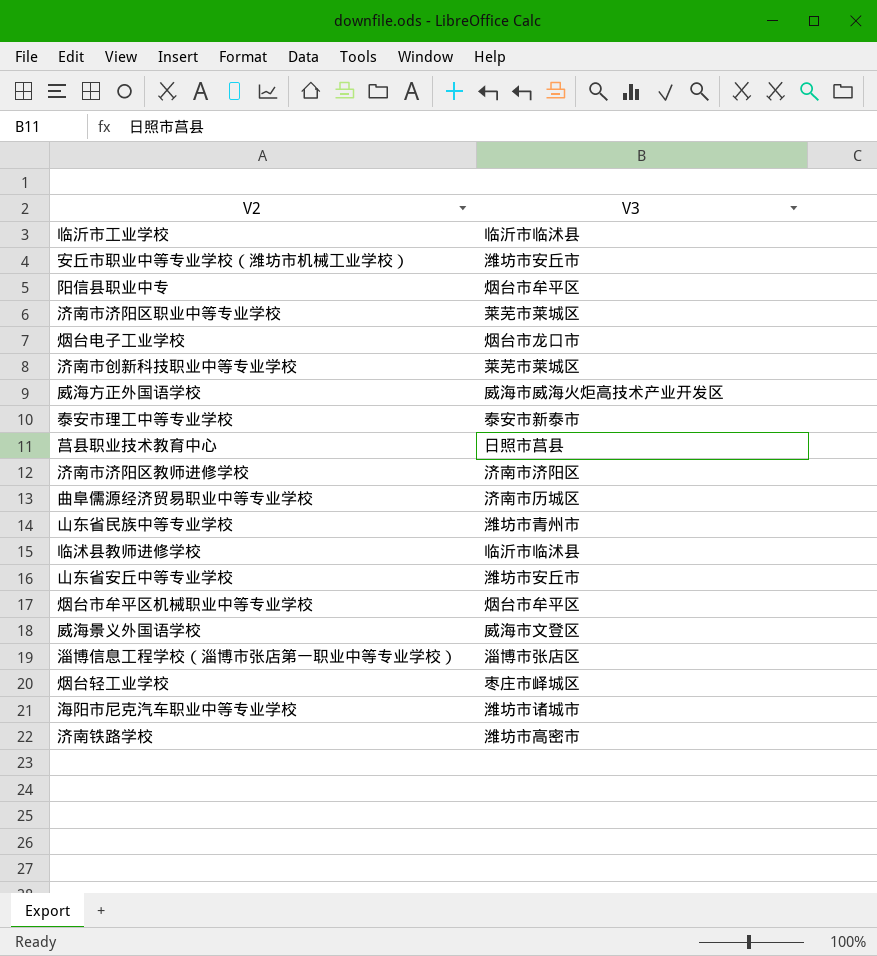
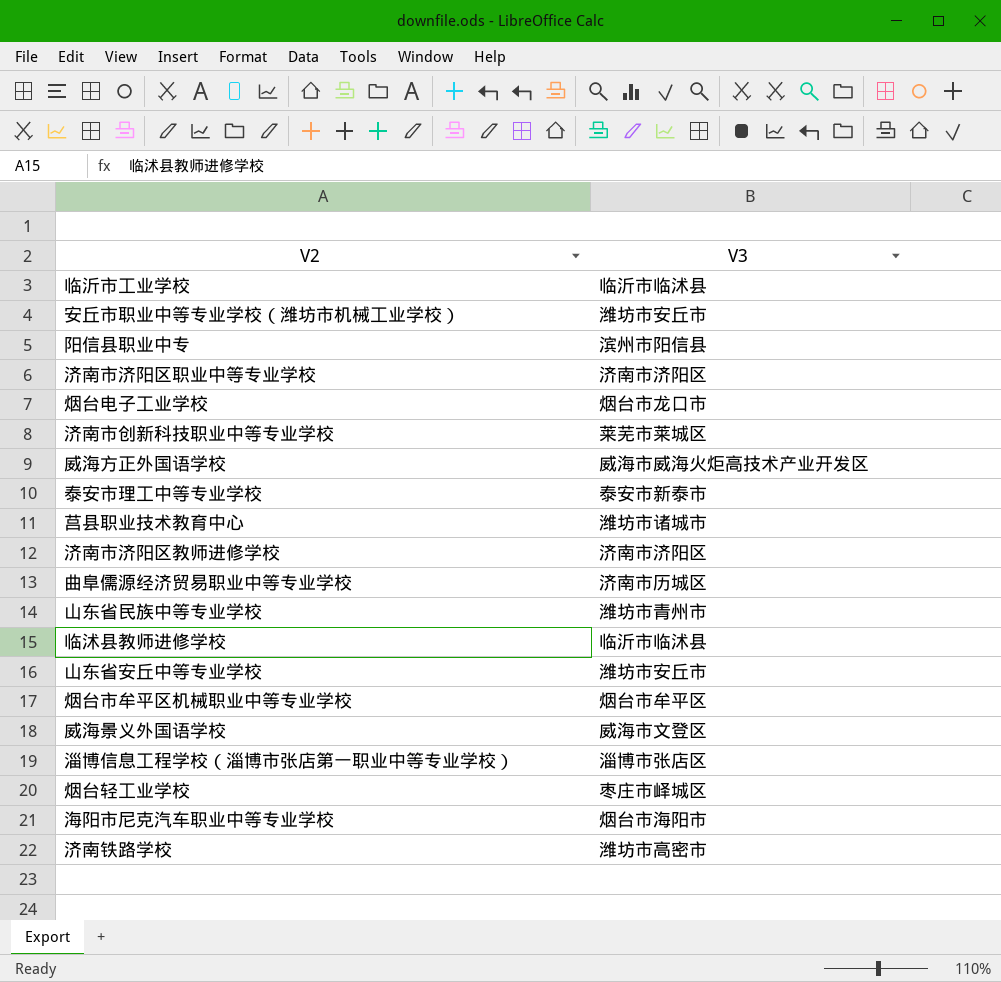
阳信县职业中专 | V3: 烟台市牟平区 -> 滨州市阳信县
济南市济阳区职业中等专业学校 | V3: 莱芜市莱城区 -> 济南市济阳区
莒县职业技术教育中心 | V3: 日照市莒县 -> 潍坊市诸城市
海阳市尼克汽车职业中等专业学校 | V3: 潍坊市诸城市 -> 烟台市海阳市

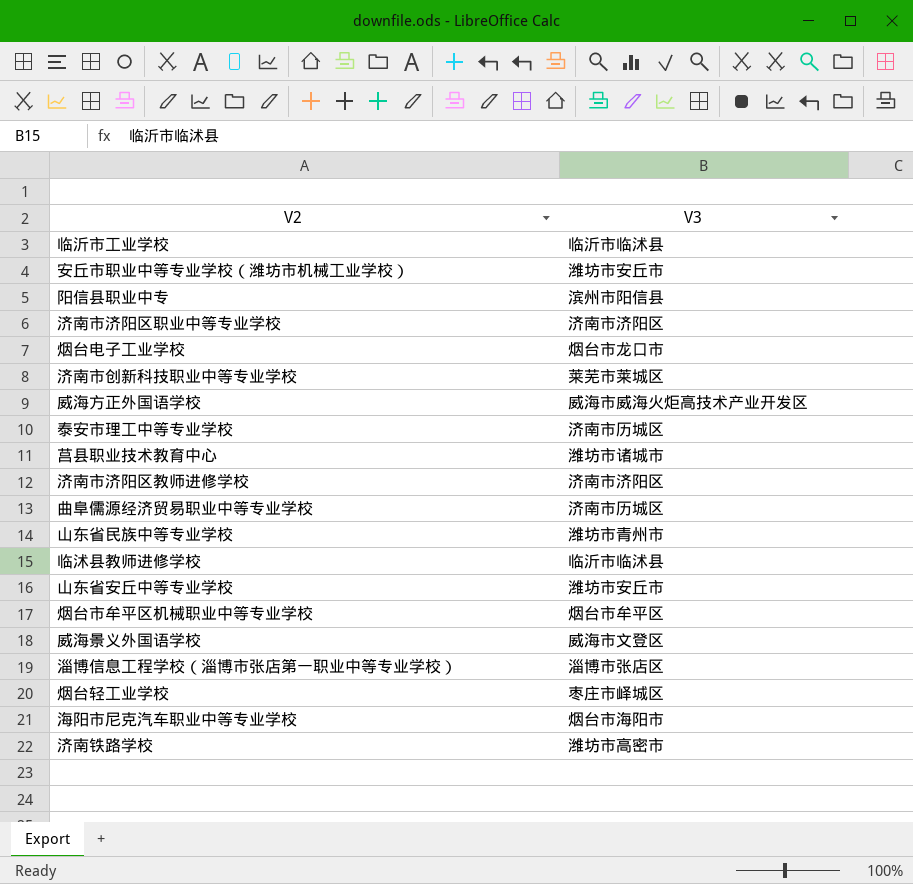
泰安市理工中等专业学校 | V3: 泰安市新泰市 -> 济南市历城区

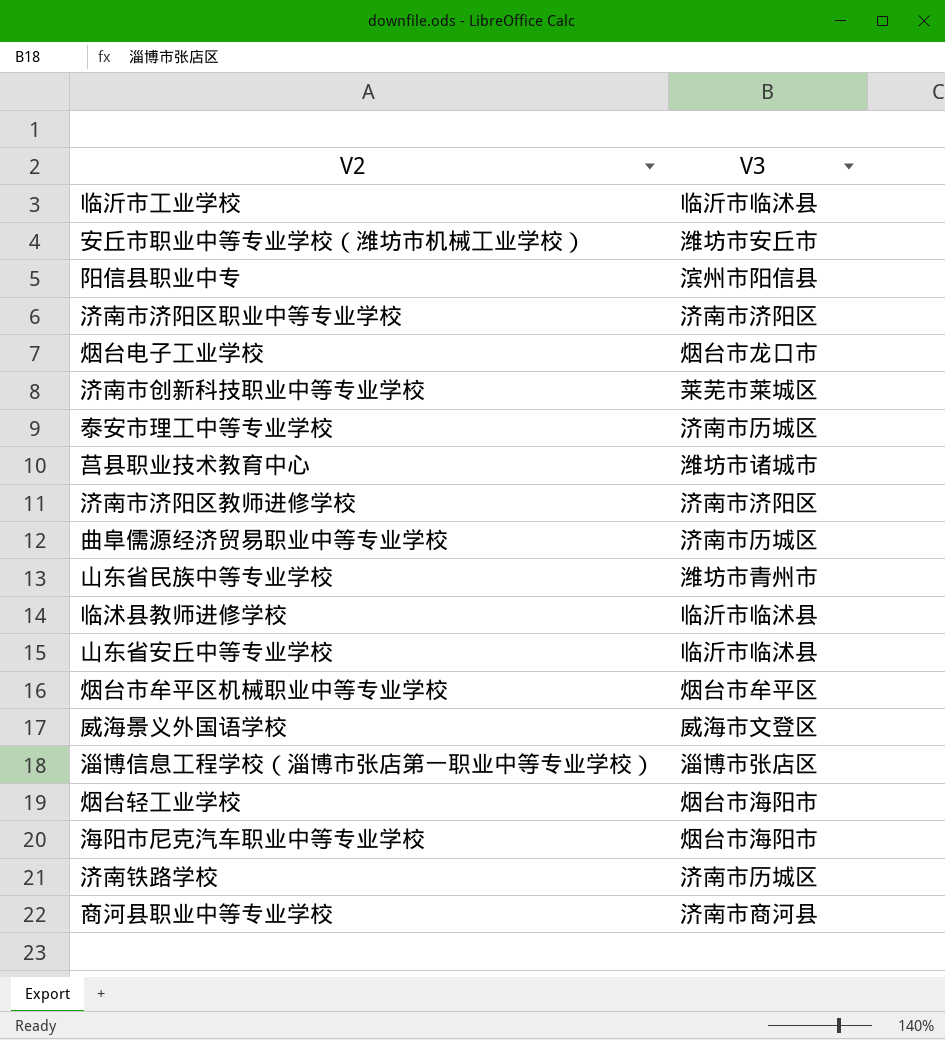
row 威海方正外国语学校: 威海市威海火炬高技术产业开发区 -> none
山东省安丘中等专业学校 | V3: 潍坊市安丘市 -> 临沂市临沭县
烟台轻工业学校 | V3: 枣庄市峄城区 -> 烟台市海阳市
济南铁路学校 | V3: 潍坊市高密市 -> 济南市历城区
row 商河县职业中等专业学校: none -> 济南市商河县

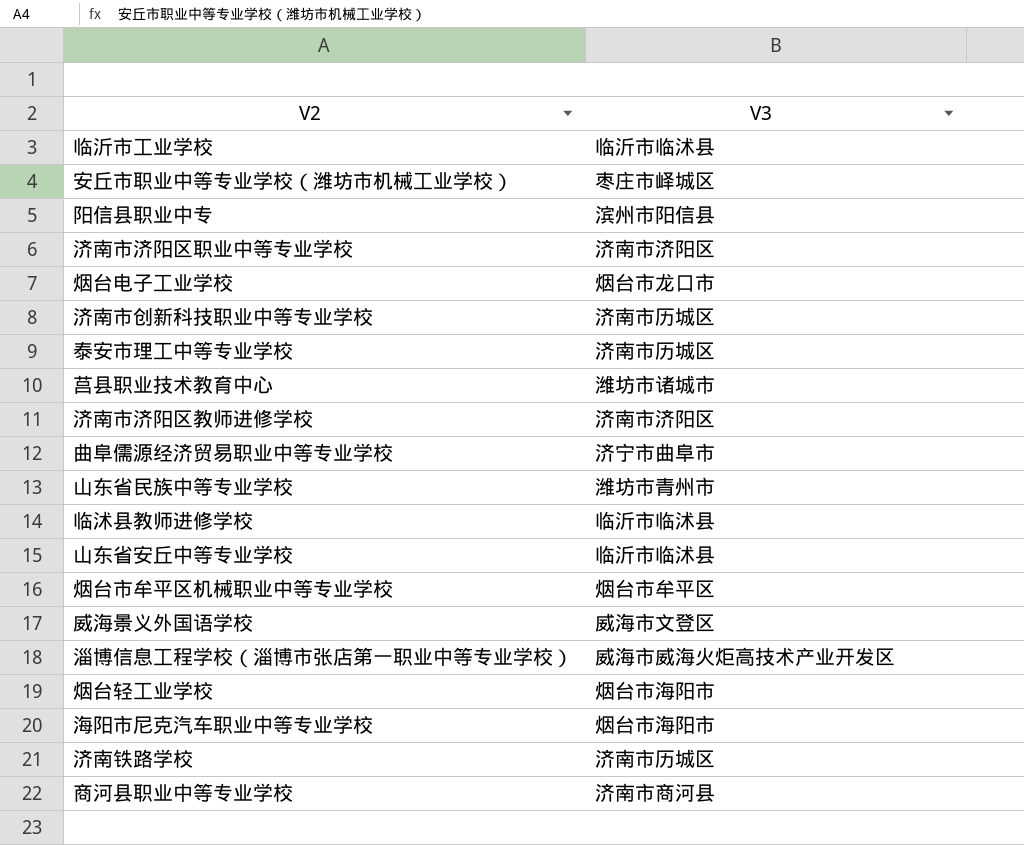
安丘市职业中等专业学校（潍坊市机械工业学校） | V3: 潍坊市安丘市 -> 枣庄市峄城区
济南市创新科技职业中等专业学校 | V3: 莱芜市莱城区 -> 济南市历城区
曲阜儒源经济贸易职业中等专业学校 | V3: 济南市历城区 -> 济宁市曲阜市
淄博信息工程学校（淄博市张店第一职业中等专业学校） | V3: 淄博市张店区 -> 威海市威海火炬高技术产业开发区

